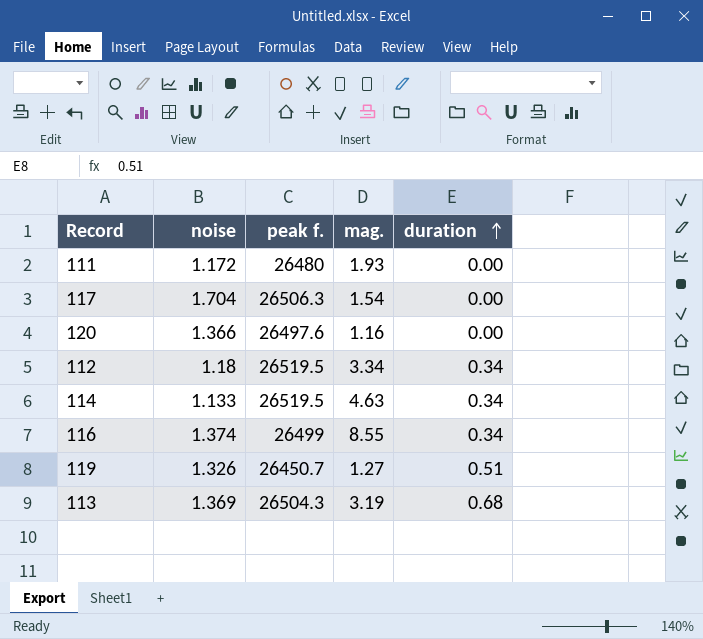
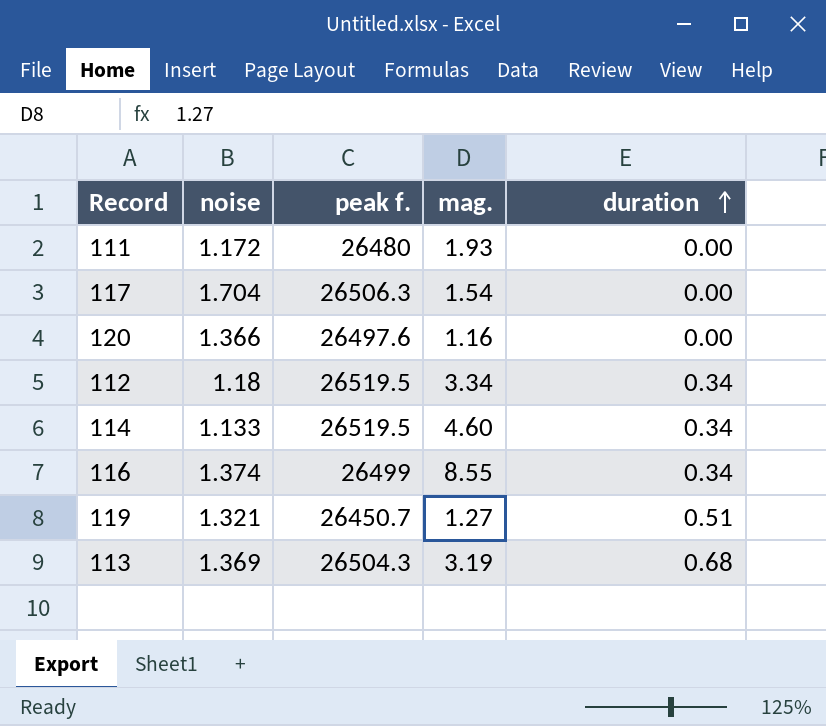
114 | mag.: 4.63 -> 4.60
119 | noise: 1.326 -> 1.321

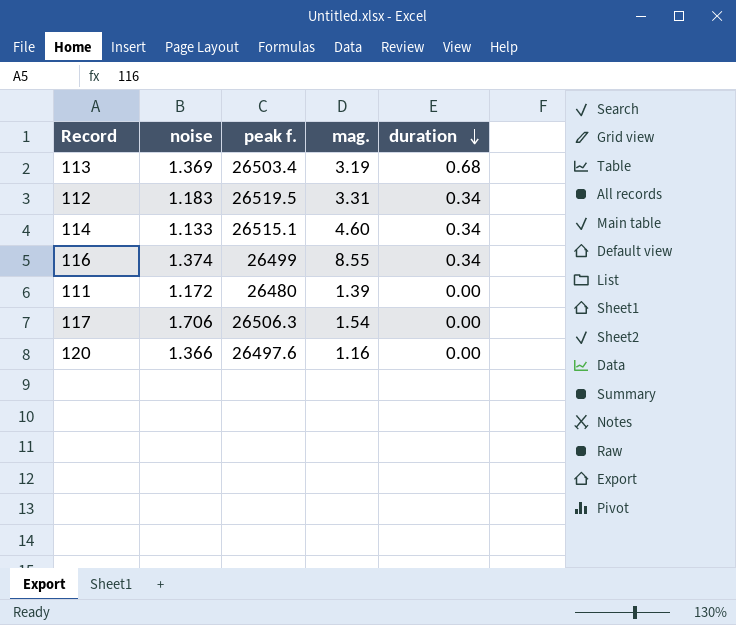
row order: duration ascending -> duration descending
row 119: 1.321 | 26450.7 | 1.27 | 0.51 -> none
113 | peak f.: 26504.3 -> 26503.4
112 | noise: 1.18 -> 1.183
112 | mag.: 3.34 -> 3.31
114 | peak f.: 26519.5 -> 26515.1
111 | mag.: 1.93 -> 1.39
117 | noise: 1.704 -> 1.706

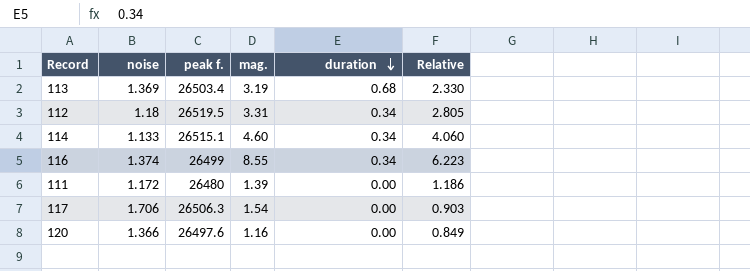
column Relative | formula: none -> [mag.] / [noise]
112 | noise: 1.183 -> 1.18

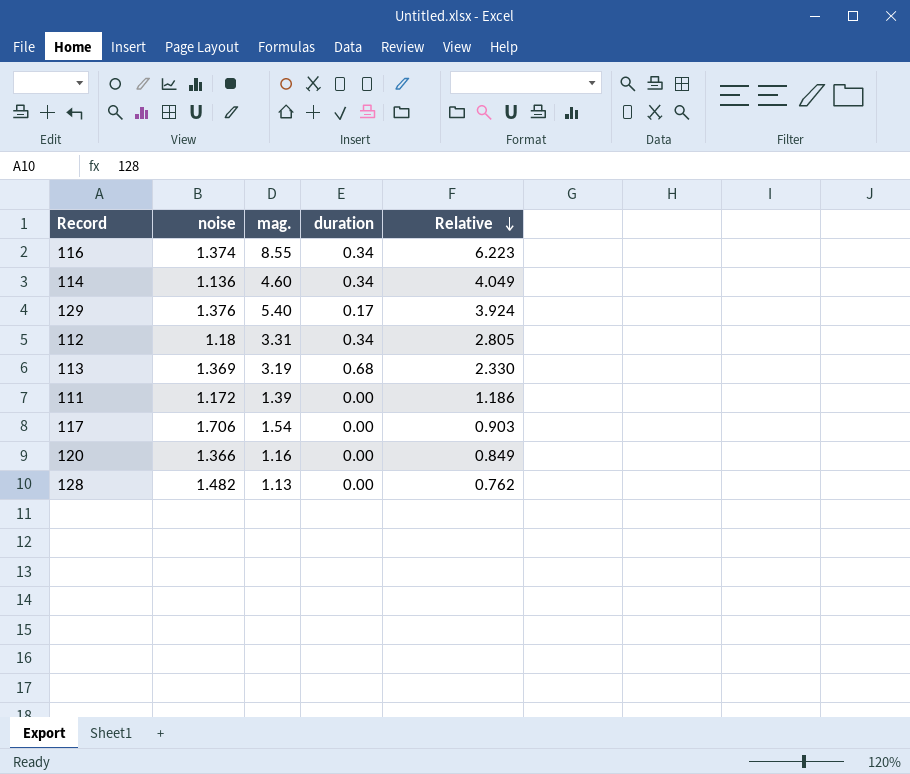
row order: duration descending -> Relative descending
column peak f. | position: 3 -> none
114 | noise: 1.133 -> 1.136
114 | Relative: 4.060 -> 4.049
row 129: none -> 1.376 | 5.40 | 0.17 | 3.924
row 128: none -> 1.482 | 1.13 | 0.00 | 0.762

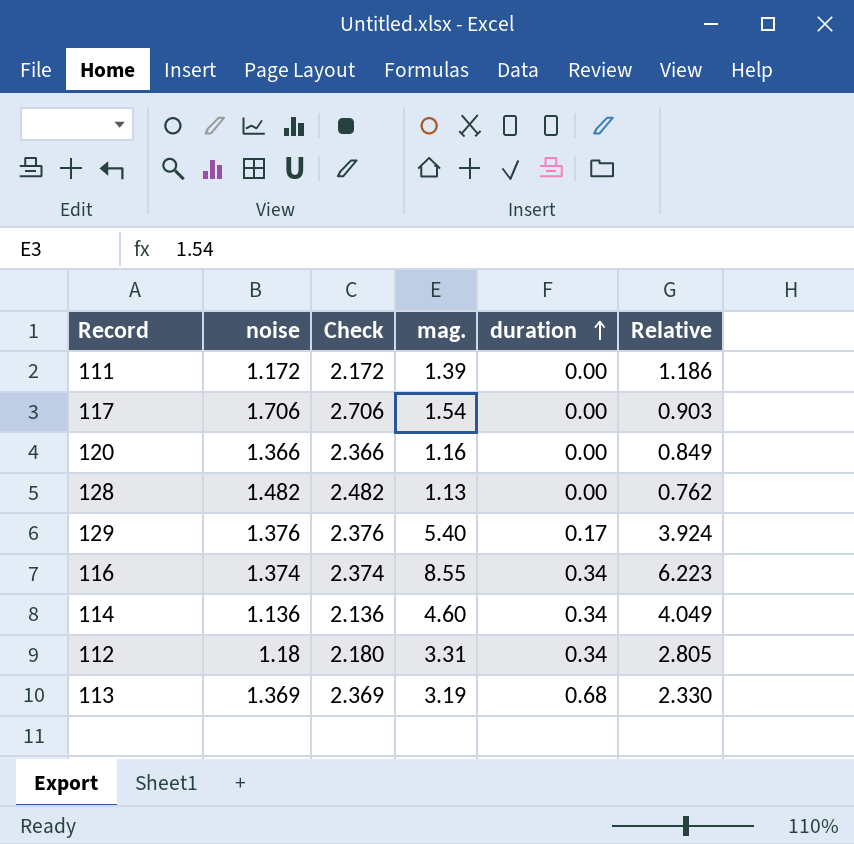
row order: Relative descending -> duration ascending
column Check | formula: none -> [noise] + 1

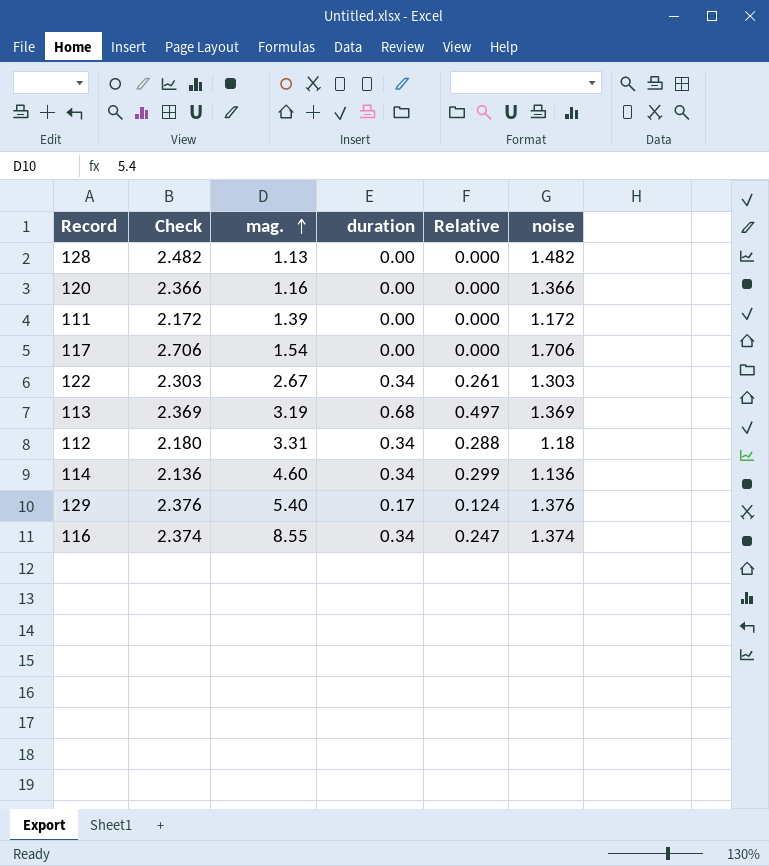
row order: duration ascending -> mag. ascending
column Relative | formula: [mag.] / [noise] -> [duration] / [noise]
column noise | position: 2 -> 6
row 122: none -> 2.303 | 2.67 | 0.34 | 0.261 | 1.303

